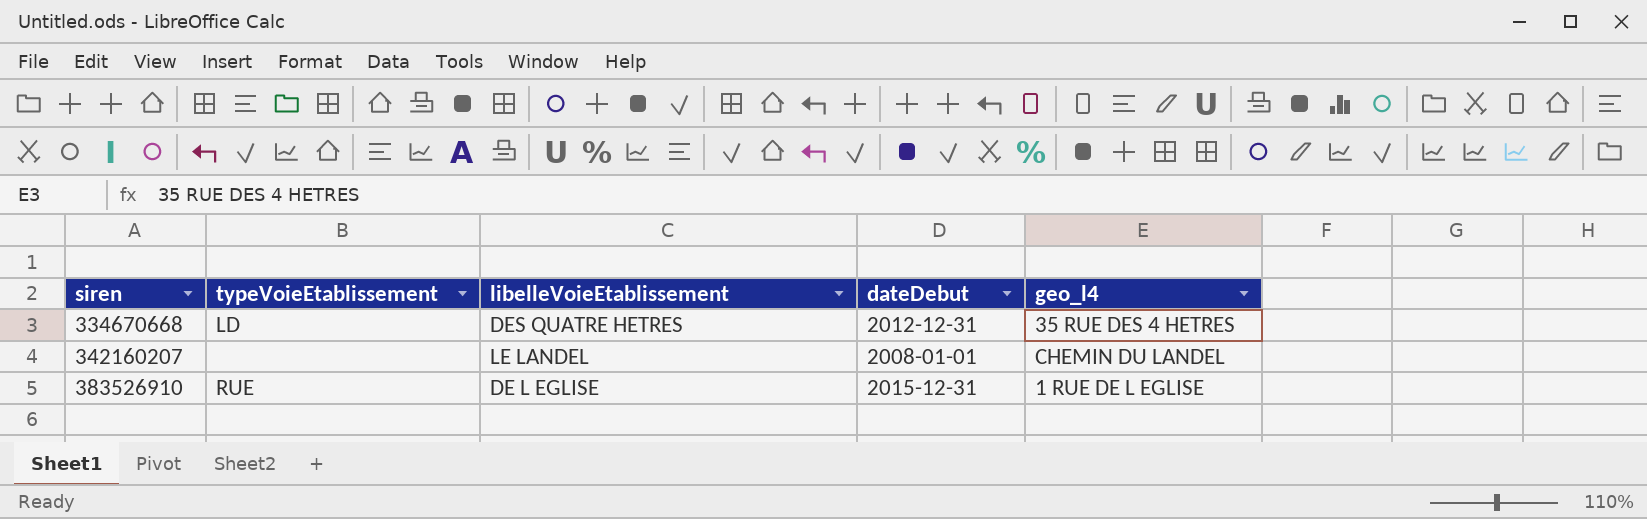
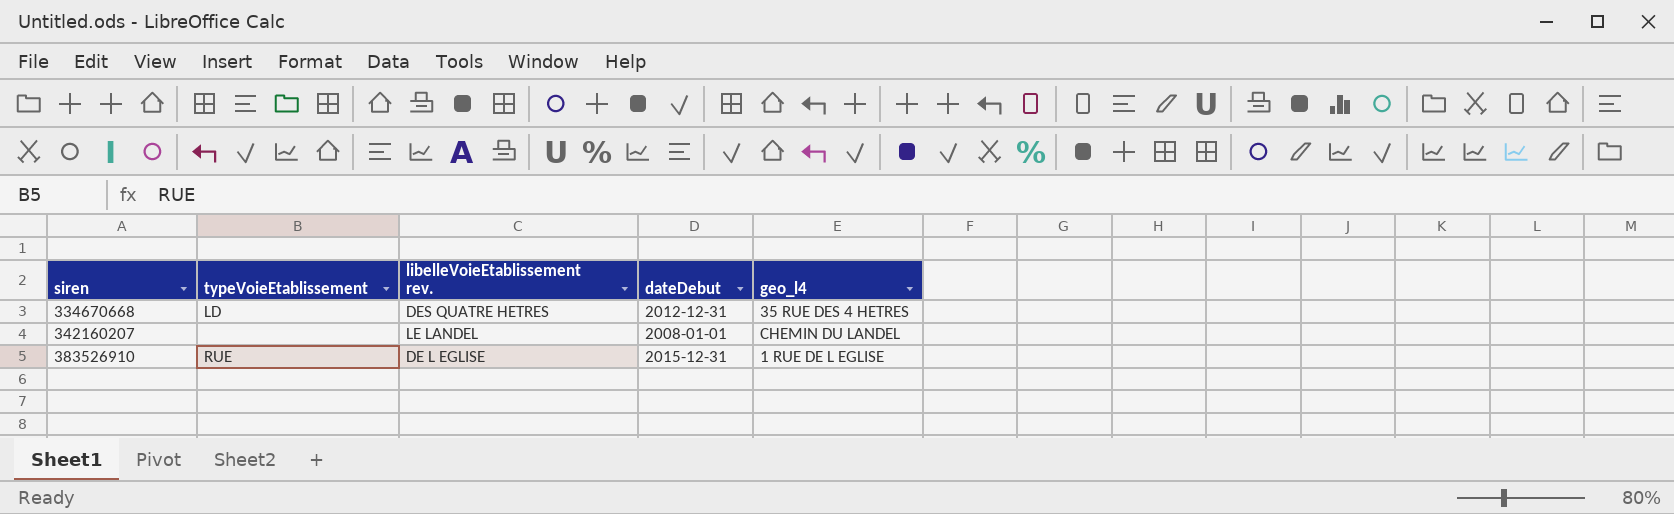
column name: libelleVoieEtablissement -> libelleVoieEtablissement rev.

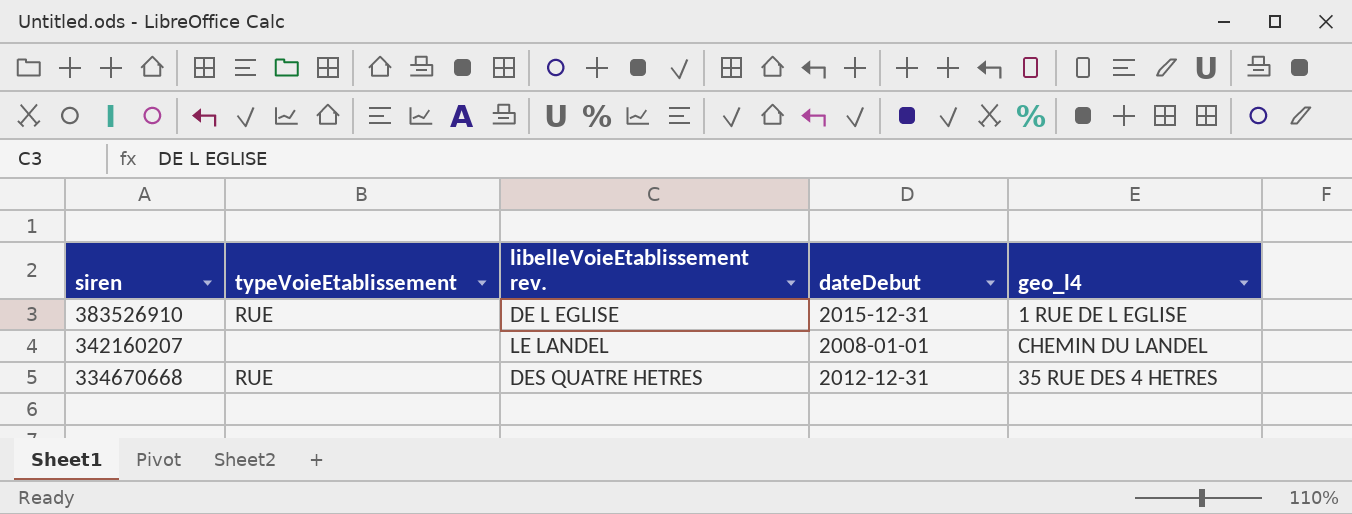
row order: siren ascending -> siren descending
334670668 | typeVoieEtablissement: LD -> RUE

